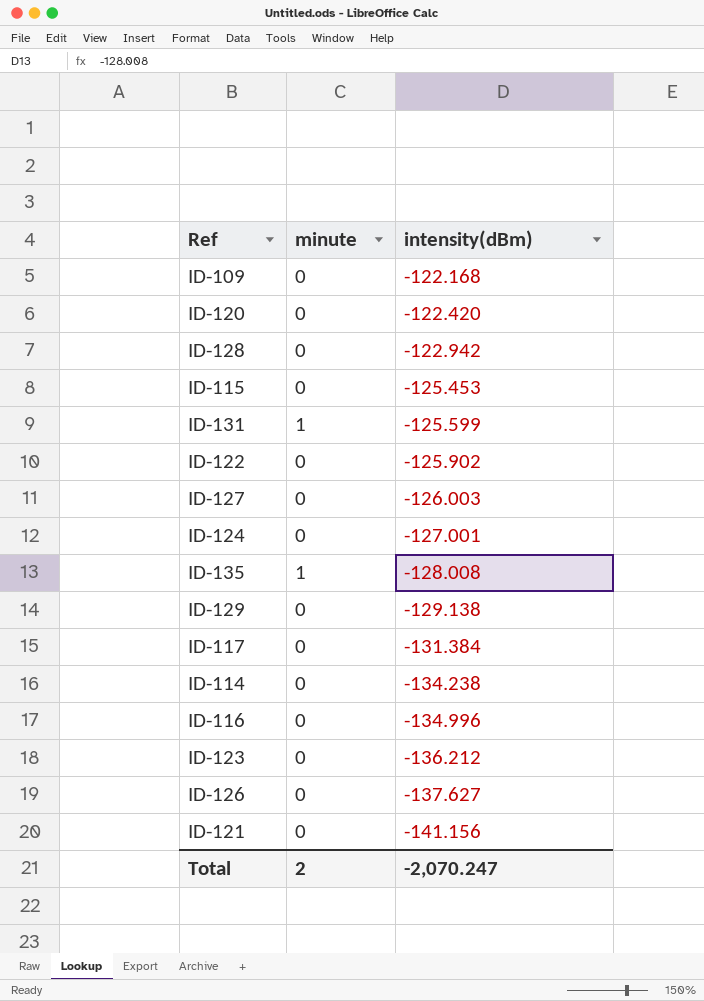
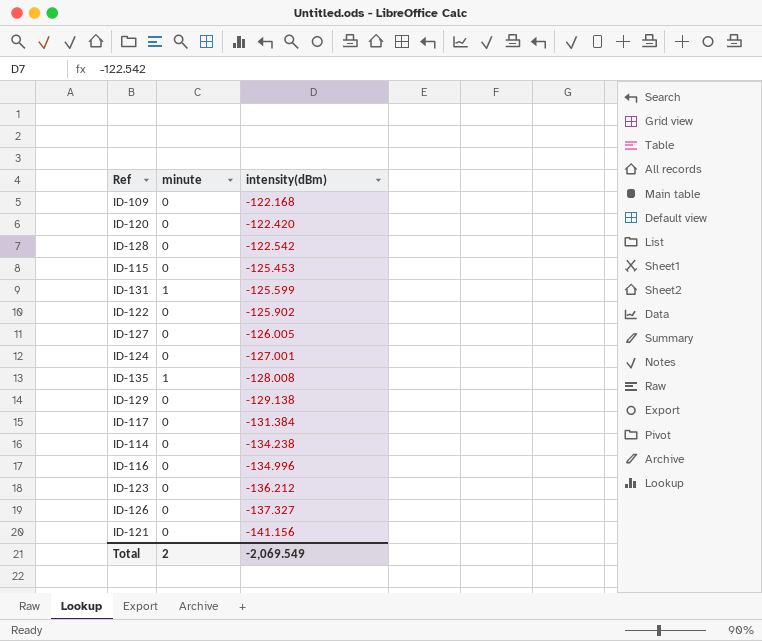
ID-128 | intensity(dBm): -122.942 -> -122.542
ID-127 | intensity(dBm): -126.003 -> -126.005
ID-126 | intensity(dBm): -137.627 -> -137.327
Total | intensity(dBm): -2,070.247 -> -2,069.549

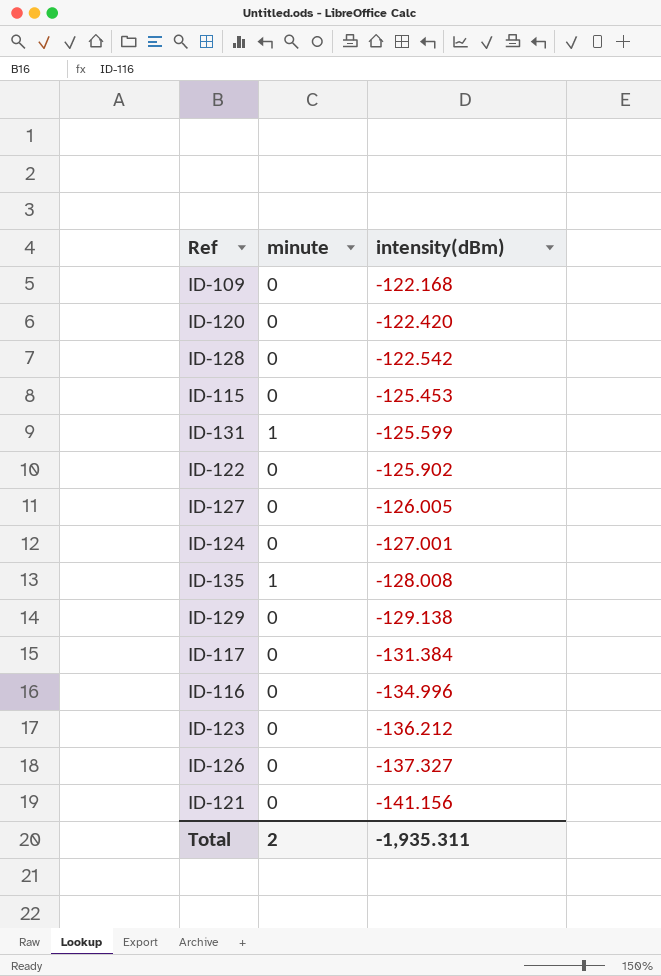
row ID-114: 0 | -134.238 -> none
Total | intensity(dBm): -2,069.549 -> -1,935.311

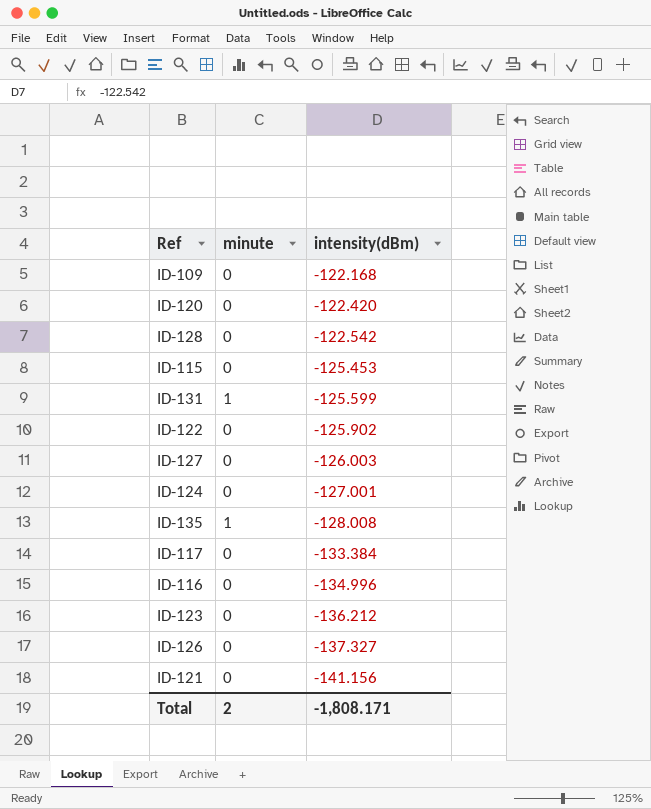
row ID-129: 0 | -129.138 -> none
ID-127 | intensity(dBm): -126.005 -> -126.003
ID-117 | intensity(dBm): -131.384 -> -133.384
Total | intensity(dBm): -1,935.311 -> -1,808.171

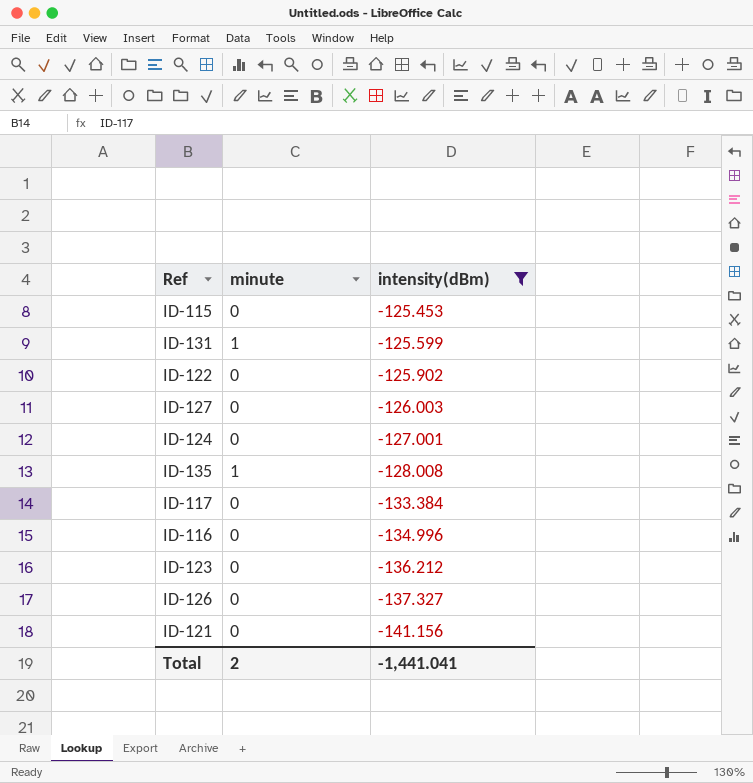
filter: none -> intensity(dBm) <= -125.453
Total | intensity(dBm): -1,808.171 -> -1,441.041

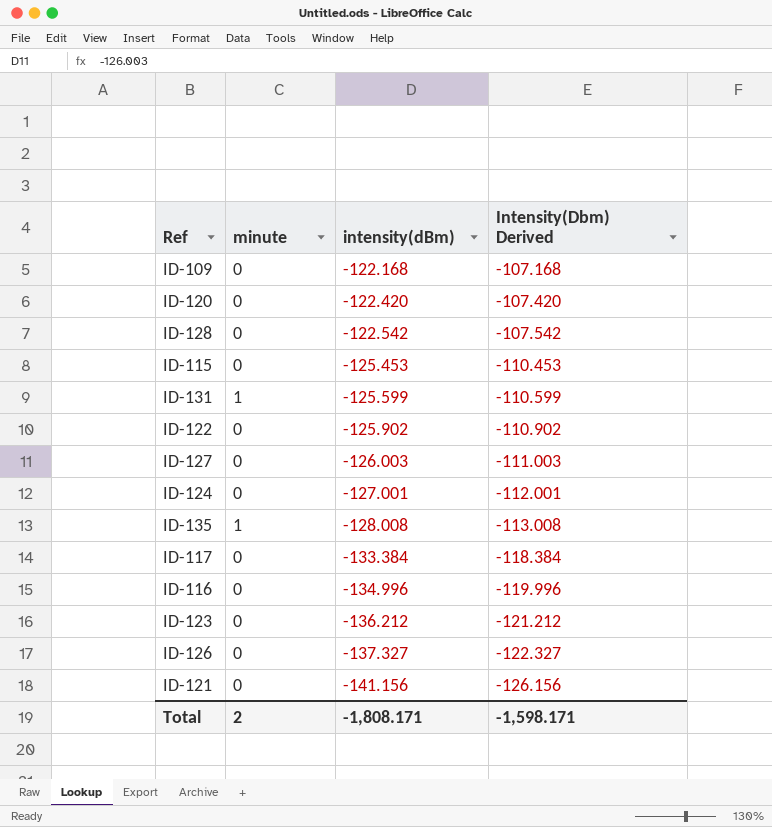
filter: intensity(dBm) <= -125.453 -> none
column Intensity(Dbm) Derived | formula: none -> [intensity(dBm)] + 15
Total | intensity(dBm): -1,441.041 -> -1,808.171

